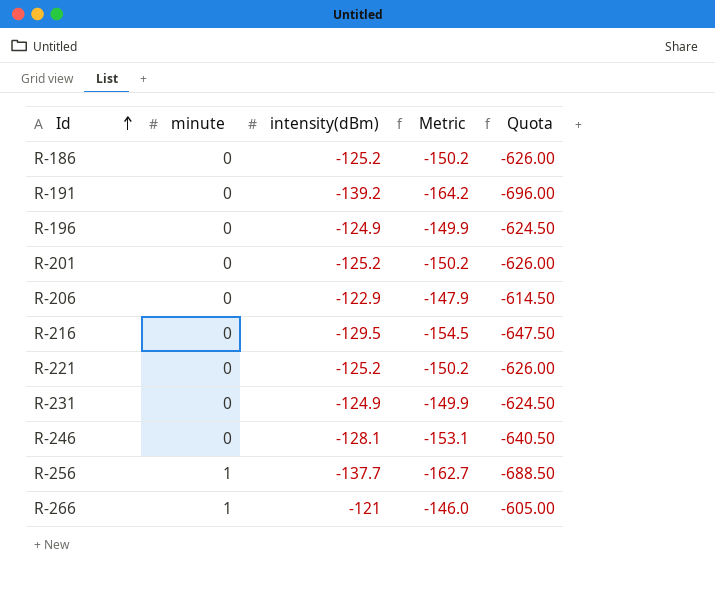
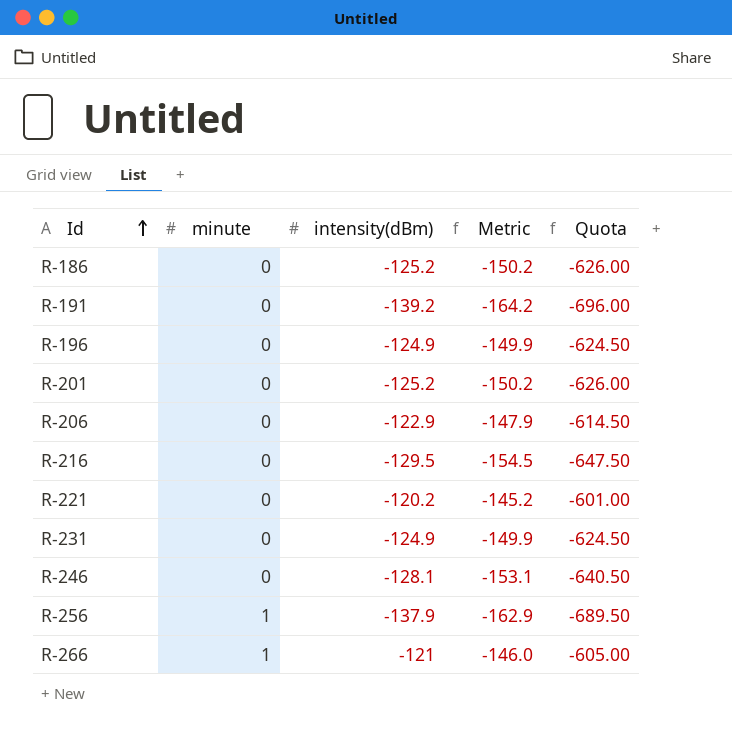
R-221 | intensity(dBm): -125.2 -> -120.2
R-221 | Metric: -150.2 -> -145.2
R-221 | Quota: -626.00 -> -601.00
R-256 | intensity(dBm): -137.7 -> -137.9
R-256 | Metric: -162.7 -> -162.9
R-256 | Quota: -688.50 -> -689.50

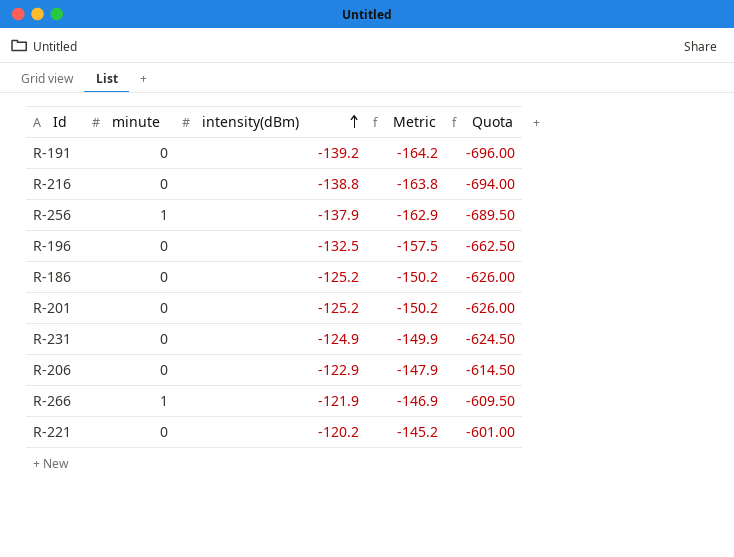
row order: Id ascending -> intensity(dBm) ascending
row R-246: 0 | -128.1 | -153.1 | -640.50 -> none
R-216 | intensity(dBm): -129.5 -> -138.8
R-216 | Metric: -154.5 -> -163.8
R-216 | Quota: -647.50 -> -694.00
R-196 | intensity(dBm): -124.9 -> -132.5
R-196 | Metric: -149.9 -> -157.5
R-196 | Quota: -624.50 -> -662.50
R-266 | intensity(dBm): -121 -> -121.9
R-266 | Metric: -146.0 -> -146.9
R-266 | Quota: -605.00 -> -609.50

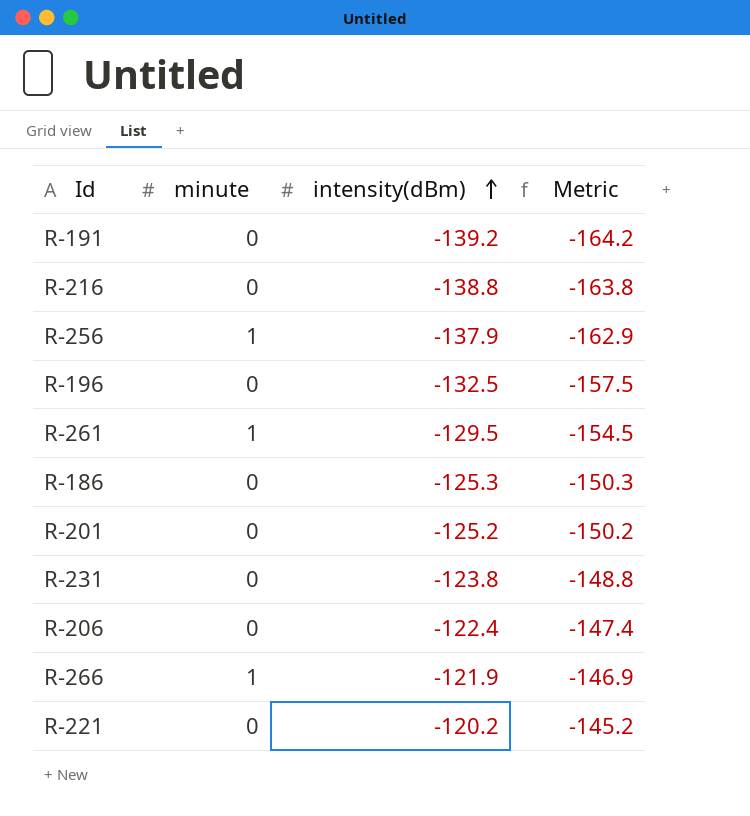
column Quota | formula: [intensity(dBm)] * 5 -> none
row R-261: none -> 1 | -129.5 | -154.5
R-186 | intensity(dBm): -125.2 -> -125.3
R-186 | Metric: -150.2 -> -150.3
R-231 | intensity(dBm): -124.9 -> -123.8
R-231 | Metric: -149.9 -> -148.8
R-206 | intensity(dBm): -122.9 -> -122.4
R-206 | Metric: -147.9 -> -147.4

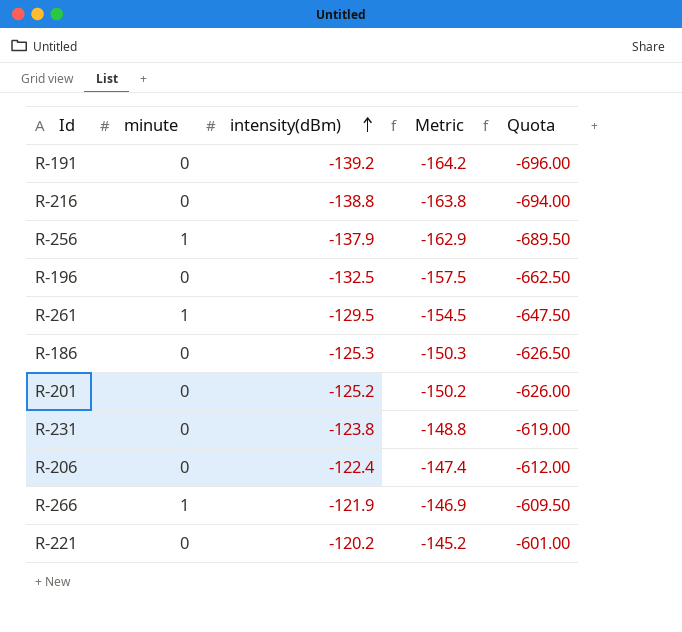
column Quota | formula: none -> [intensity(dBm)] * 5

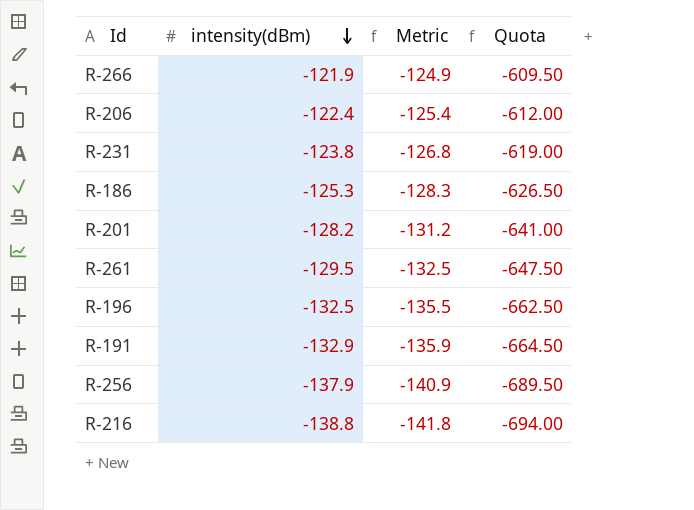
row order: intensity(dBm) ascending -> intensity(dBm) descending
column minute | position: 2 -> none
column Metric | formula: [intensity(dBm)] - 25 -> [intensity(dBm)] - 3
row R-221: 0 | -120.2 | -145.2 | -601.00 -> none
R-201 | intensity(dBm): -125.2 -> -128.2
R-201 | Quota: -626.00 -> -641.00
R-191 | intensity(dBm): -139.2 -> -132.9
R-191 | Quota: -696.00 -> -664.50

